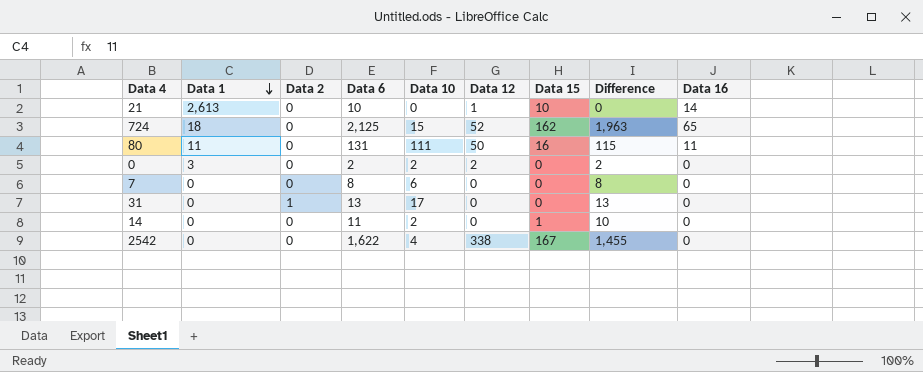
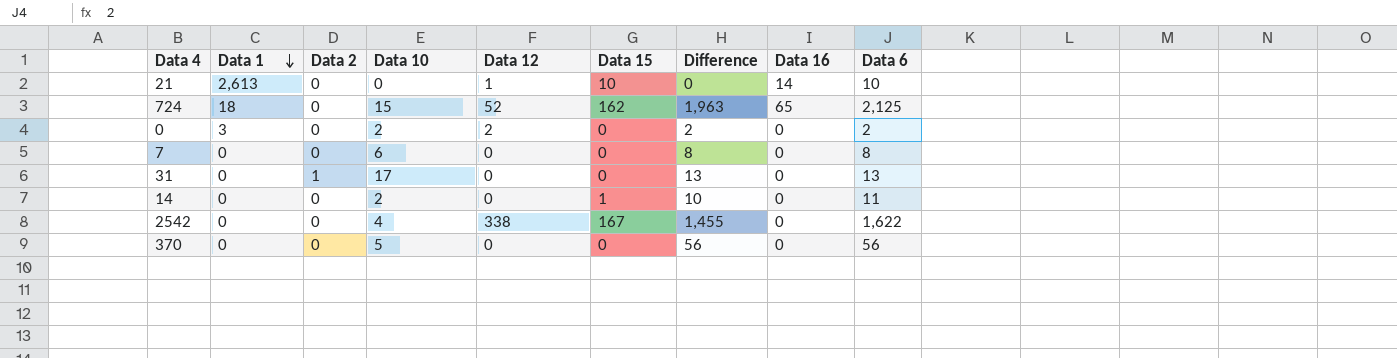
column Data 6 | position: 4 -> 9
row 80: 11 | 0 | 131 | 111 | 50 | 16 | 115 | 11 -> none
row 370: none -> 0 | 0 | 5 | 0 | 0 | 56 | 0 | 56

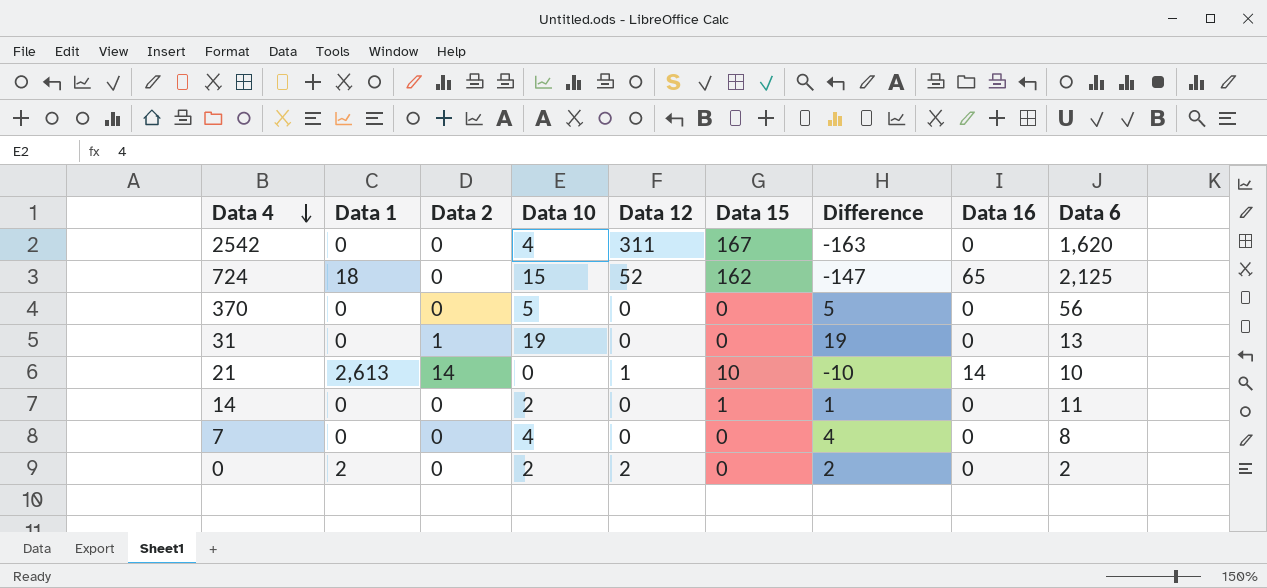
row order: Data 1 descending -> Data 4 descending
column Difference | formula: [Data 6] - [Data 15] -> [Data 10] - [Data 15]
2542 | Data 12: 338 -> 311
2542 | Data 6: 1,622 -> 1,620
31 | Data 10: 17 -> 19
21 | Data 2: 0 -> 14
7 | Data 10: 6 -> 4
0 | Data 1: 3 -> 2

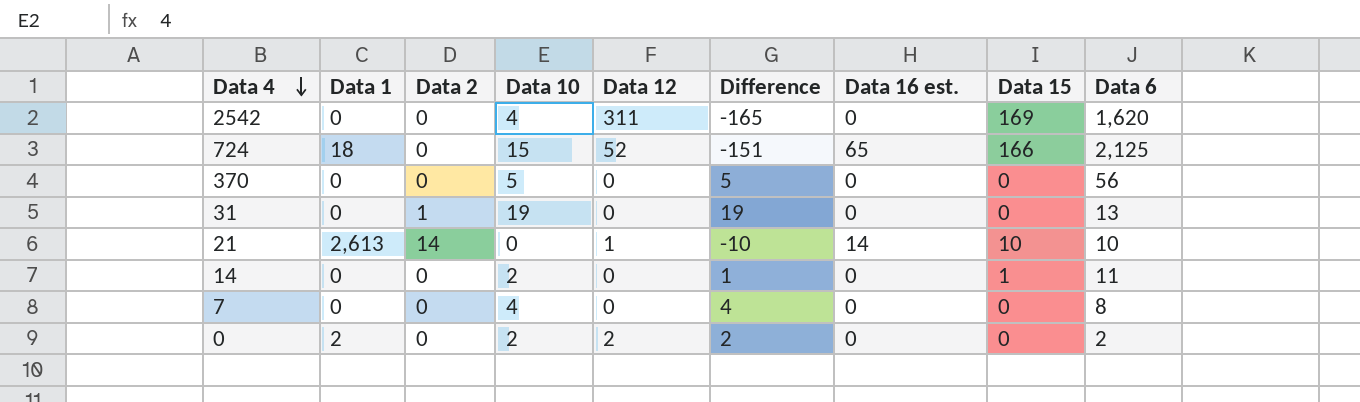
column name: Data 16 -> Data 16 est.
column Data 15 | position: 6 -> 8
2542 | Difference: -163 -> -165
2542 | Data 15: 167 -> 169
724 | Difference: -147 -> -151
724 | Data 15: 162 -> 166

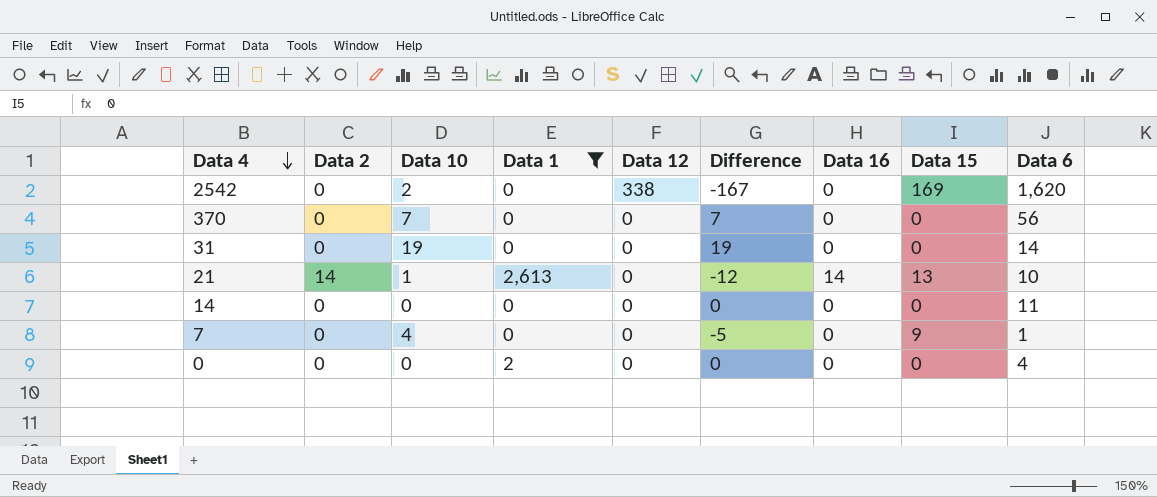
filter: none -> Data 1 != 18
column Data 1 | position: 2 -> 4
column name: Data 16 est. -> Data 16
2542 | Data 10: 4 -> 2
2542 | Data 12: 311 -> 338
2542 | Difference: -165 -> -167
370 | Data 10: 5 -> 7
370 | Difference: 5 -> 7
31 | Data 2: 1 -> 0
31 | Data 6: 13 -> 14
21 | Data 10: 0 -> 1
21 | Data 12: 1 -> 0
21 | Difference: -10 -> -12
21 | Data 15: 10 -> 13
14 | Data 10: 2 -> 0
14 | Difference: 1 -> 0
14 | Data 15: 1 -> 0
7 | Difference: 4 -> -5
7 | Data 15: 0 -> 9
7 | Data 6: 8 -> 1
0 | Data 10: 2 -> 0
0 | Data 12: 2 -> 0
0 | Difference: 2 -> 0
0 | Data 6: 2 -> 4

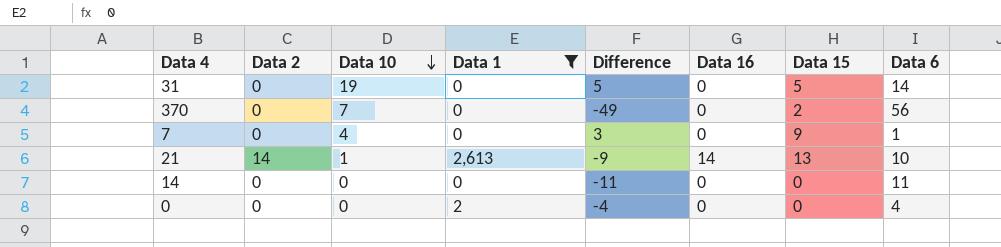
row order: Data 4 descending -> Data 10 descending
column Data 12 | position: 5 -> none
column Difference | formula: [Data 10] - [Data 15] -> [Data 10] - [Data 6]
row 2542: 0 | 2 | 0 | 338 | -167 | 0 | 169 | 1,620 -> none
31 | Data 15: 0 -> 5
370 | Data 15: 0 -> 2

